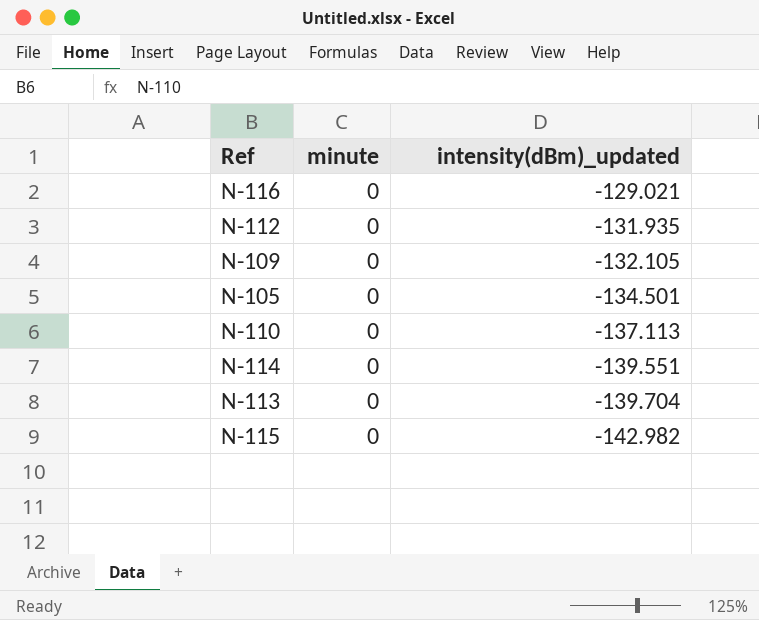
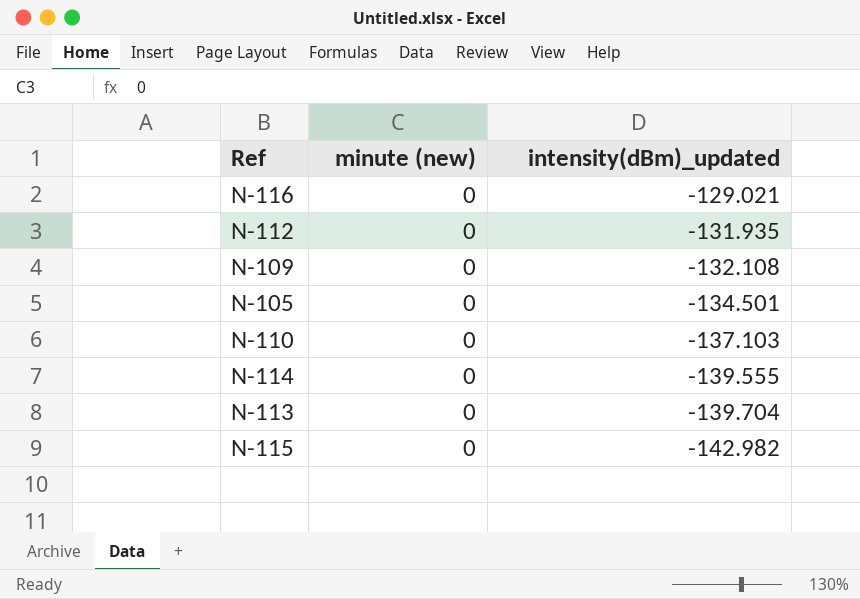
column name: minute -> minute (new)
N-109 | intensity(dBm)_updated: -132.105 -> -132.108
N-110 | intensity(dBm)_updated: -137.113 -> -137.103
N-114 | intensity(dBm)_updated: -139.551 -> -139.555

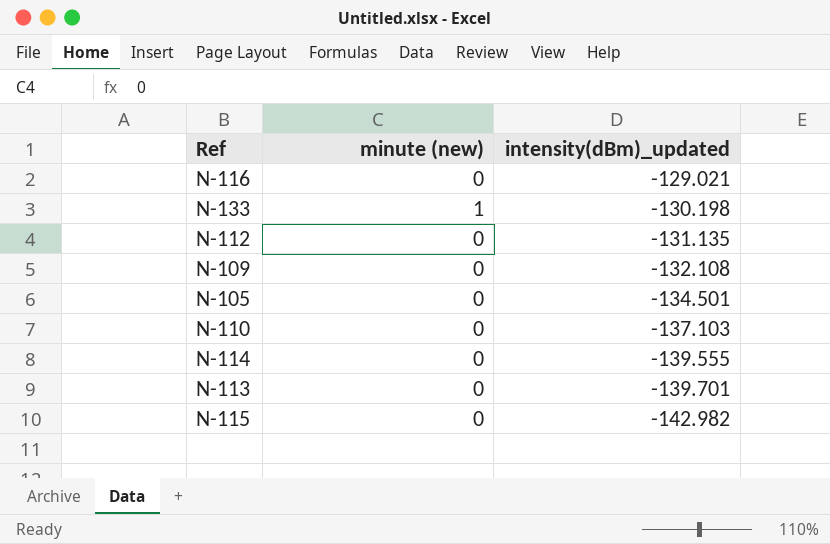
row N-133: none -> 1 | -130.198
N-112 | intensity(dBm)_updated: -131.935 -> -131.135
N-113 | intensity(dBm)_updated: -139.704 -> -139.701

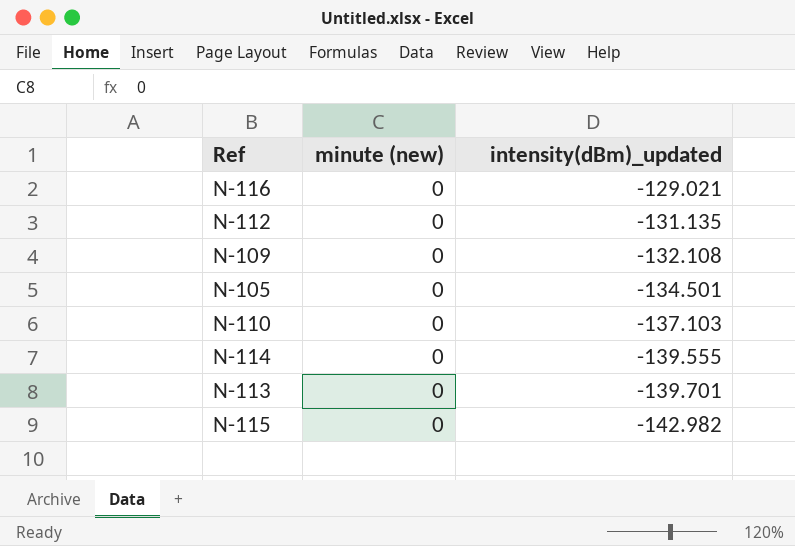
row N-133: 1 | -130.198 -> none

